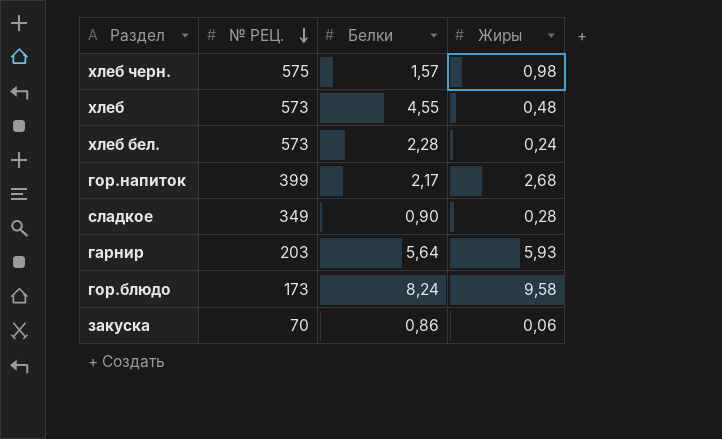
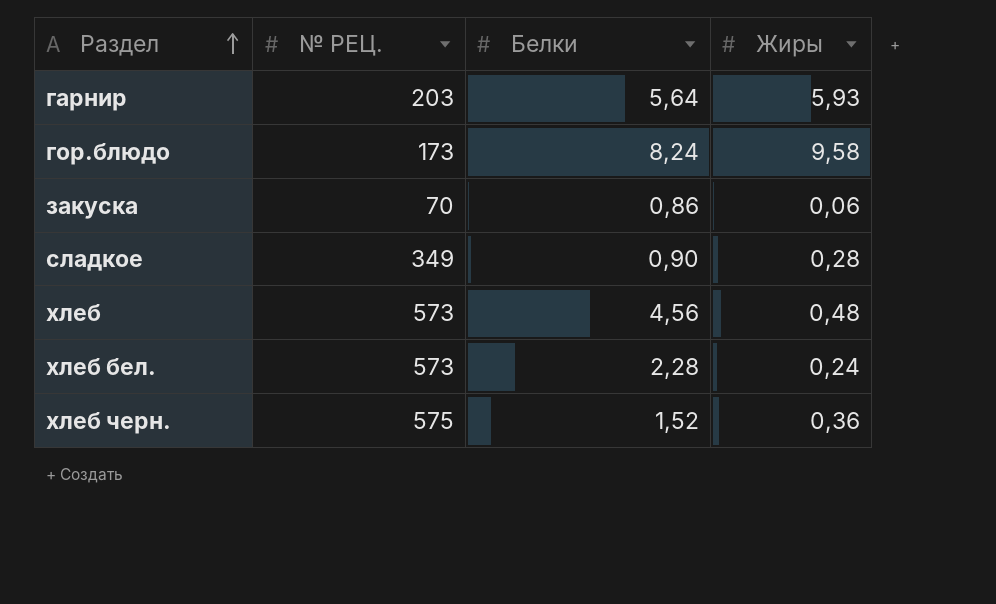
row order: № РЕЦ. descending -> Раздел ascending
row гор.напиток: 399 | 2,17 | 2,68 -> none
хлеб | Белки: 4,55 -> 4,56
хлеб черн. | Белки: 1,57 -> 1,52
хлеб черн. | Жиры: 0,98 -> 0,36

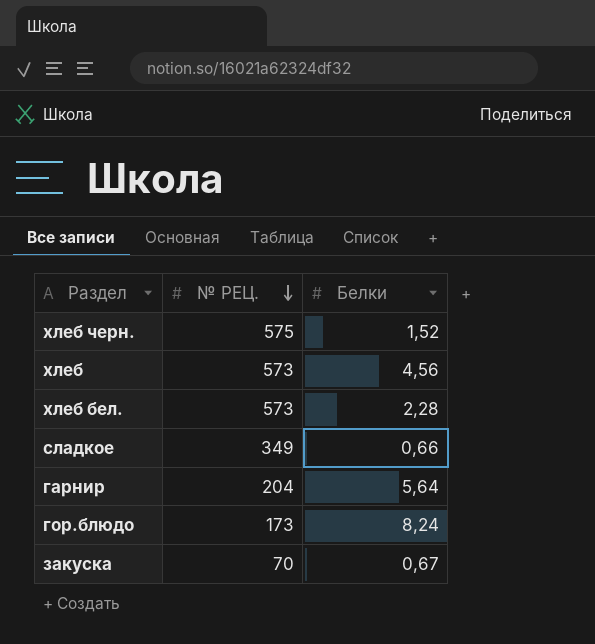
row order: Раздел ascending -> № РЕЦ. descending
column Жиры | position: 4 -> none
сладкое | Белки: 0,90 -> 0,66
гарнир | № РЕЦ.: 203 -> 204
закуска | Белки: 0,86 -> 0,67

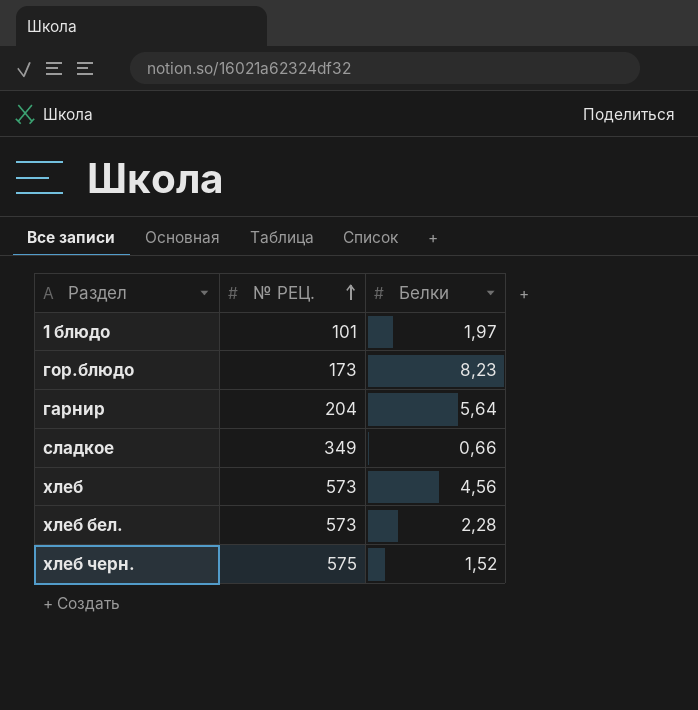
row order: № РЕЦ. descending -> № РЕЦ. ascending
row закуска: 70 | 0,67 -> none
row 1 блюдо: none -> 101 | 1,97
гор.блюдо | Белки: 8,24 -> 8,23

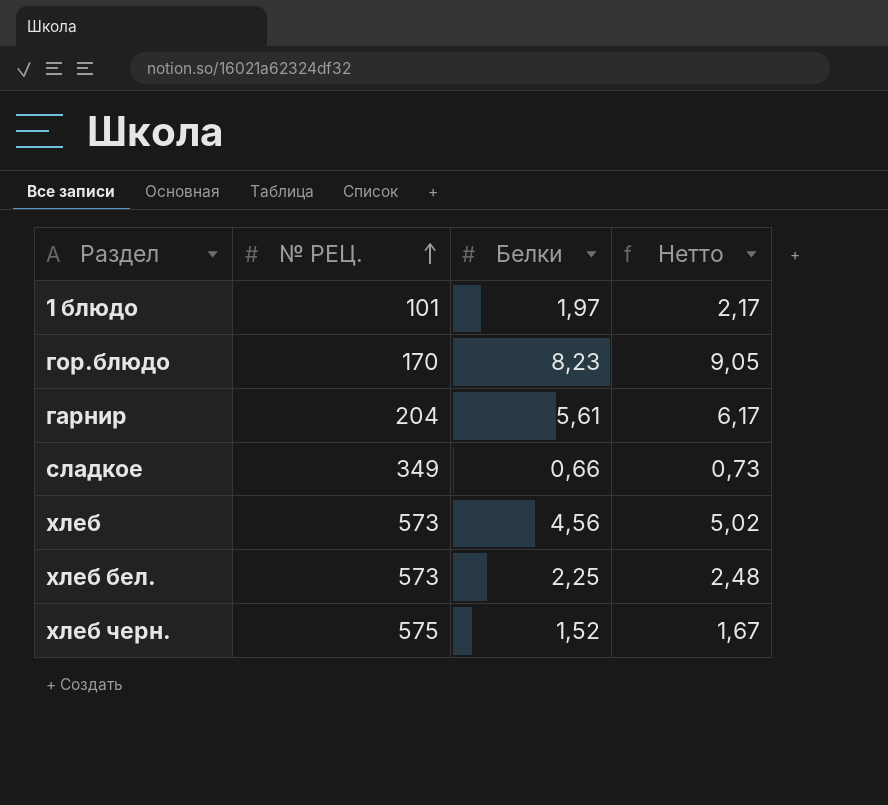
column Нетто | formula: none -> [Белки] * 1,1
гор.блюдо | № РЕЦ.: 173 -> 170
гарнир | Белки: 5,64 -> 5,61
хлеб бел. | Белки: 2,28 -> 2,25

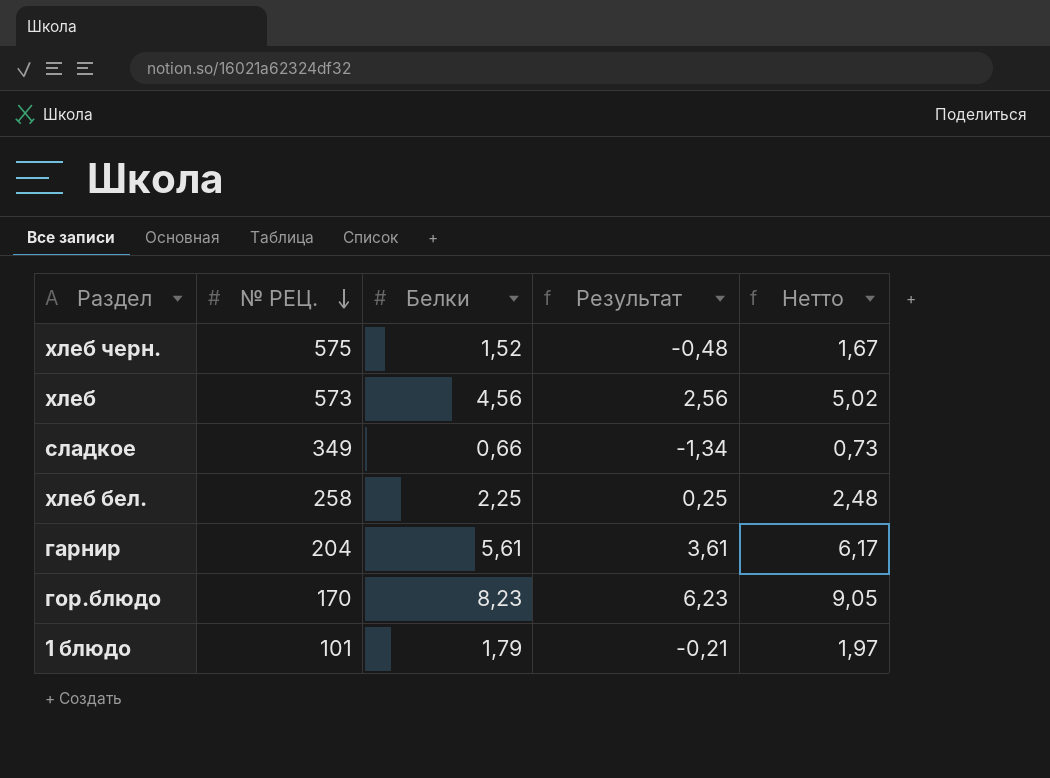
row order: № РЕЦ. ascending -> № РЕЦ. descending
column Результат | formula: none -> [Белки] - 2
хлеб бел. | № РЕЦ.: 573 -> 258
1 блюдо | Белки: 1,97 -> 1,79
1 блюдо | Нетто: 2,17 -> 1,97

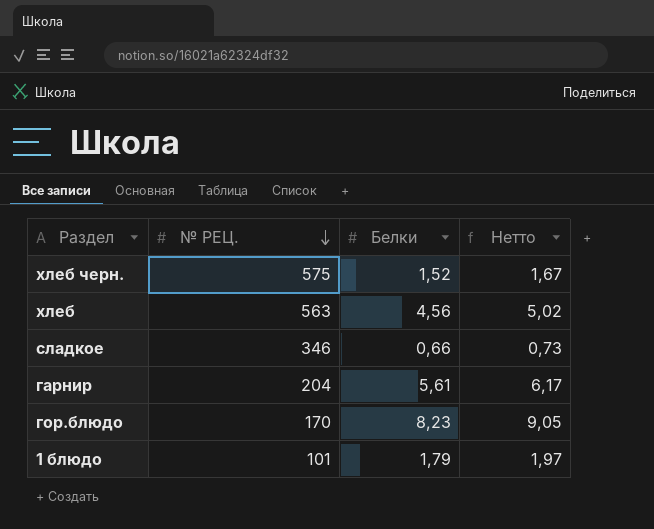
column Результат | formula: [Белки] - 2 -> none
row хлеб бел.: 258 | 2,25 | 0,25 | 2,48 -> none
хлеб | № РЕЦ.: 573 -> 563
сладкое | № РЕЦ.: 349 -> 346

